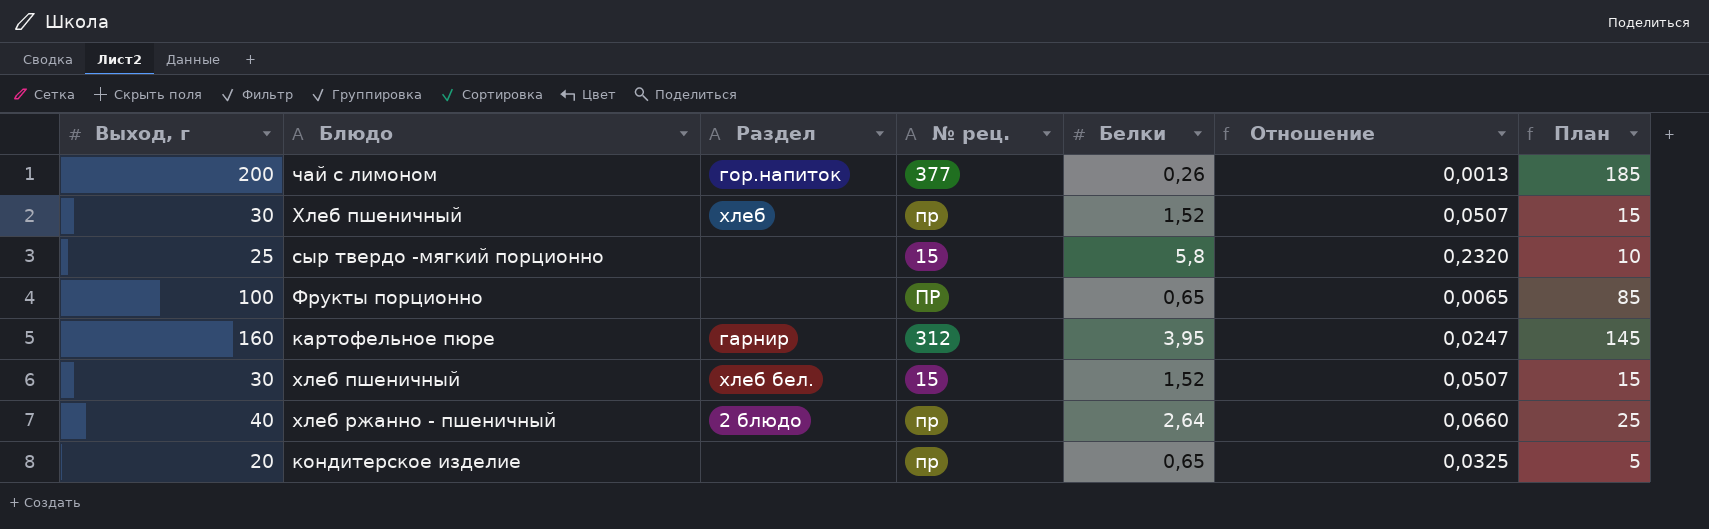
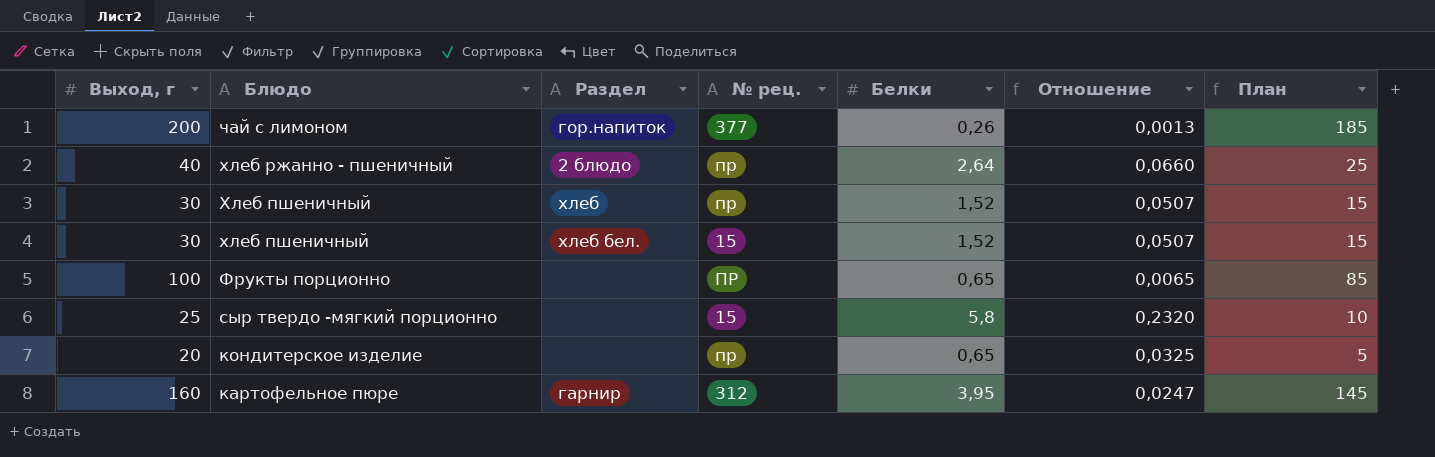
row order: none -> Блюдо descending

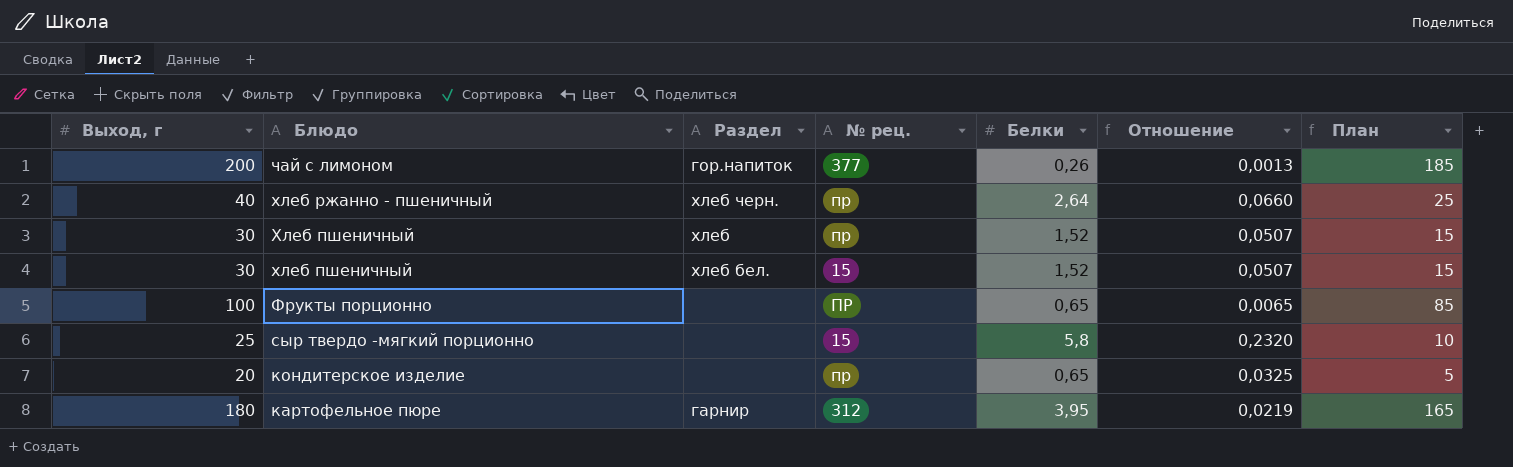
хлеб ржанно - пшеничный | Раздел: 2 блюдо -> хлеб черн.
картофельное пюре | Выход, г: 160 -> 180
картофельное пюре | Отношение: 0,0247 -> 0,0219
картофельное пюре | План: 145 -> 165

